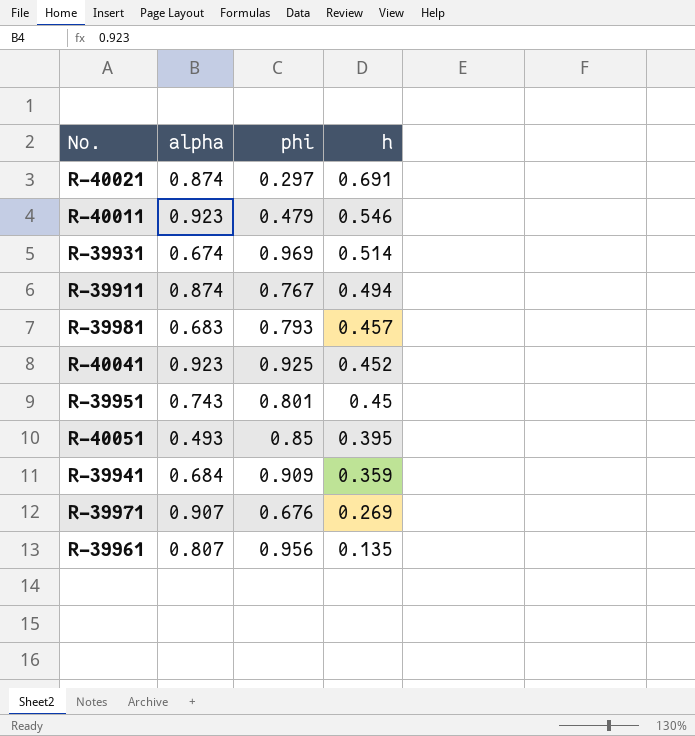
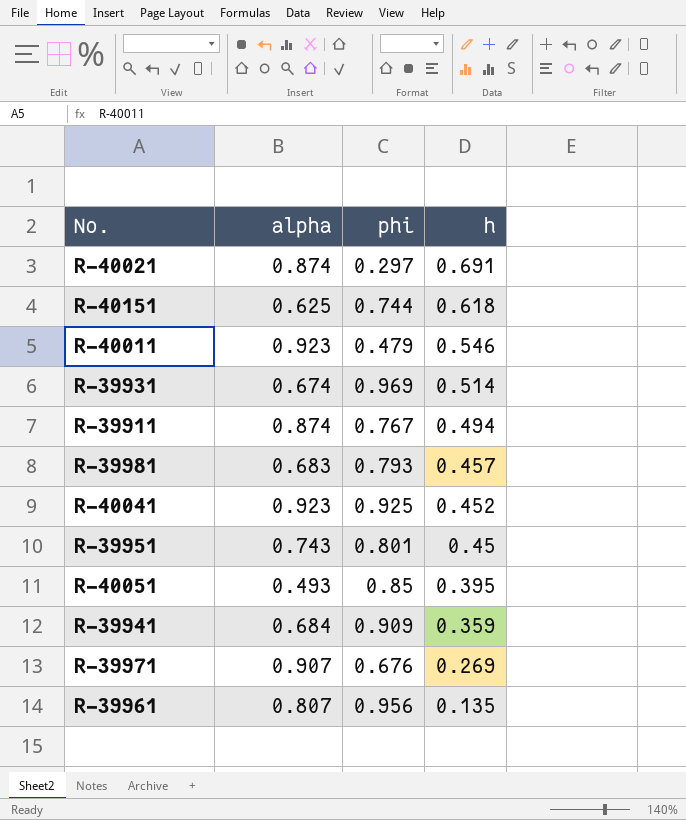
row R-40151: none -> 0.625 | 0.744 | 0.618

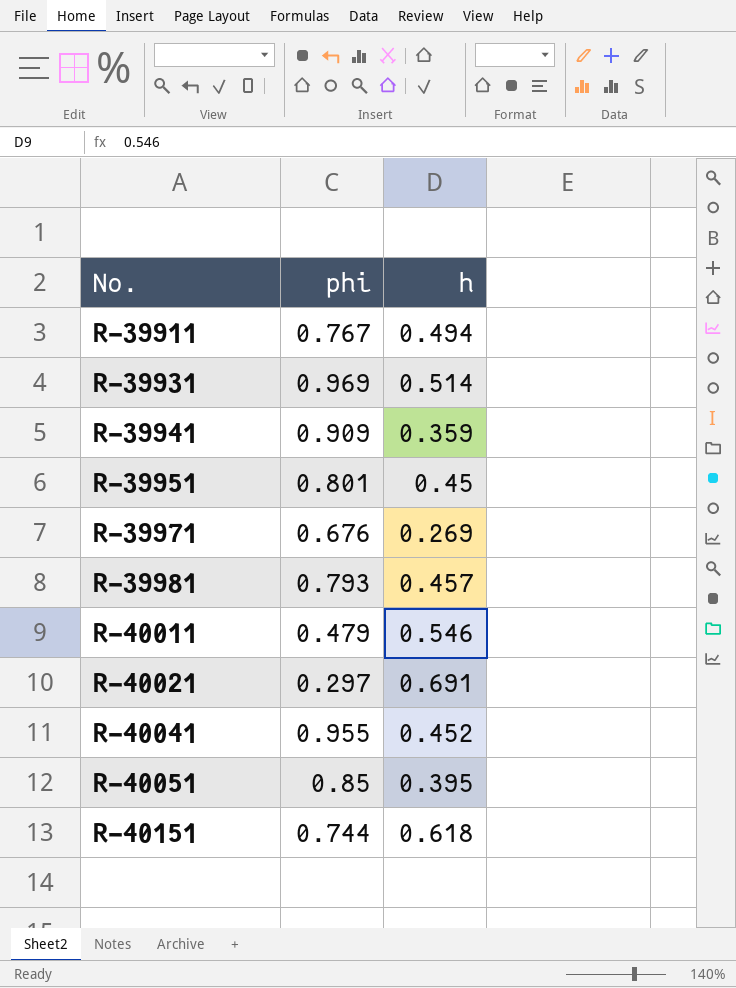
row order: h descending -> No. ascending
column alpha | position: 2 -> none
row R-39961: 0.807 | 0.956 | 0.135 -> none
R-40041 | phi: 0.925 -> 0.955

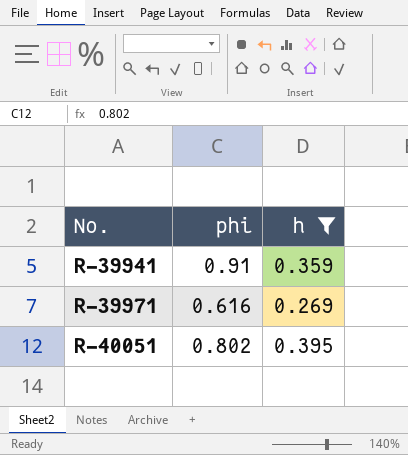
filter: none -> h <= 0.395
R-39941 | phi: 0.909 -> 0.91
R-39971 | phi: 0.676 -> 0.616
R-40051 | phi: 0.85 -> 0.802

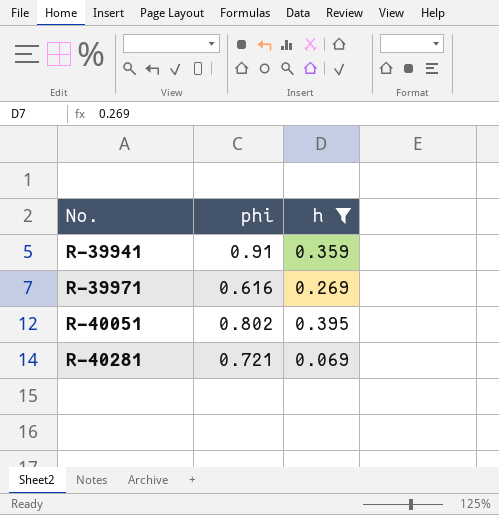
row R-40281: none -> 0.721 | 0.069

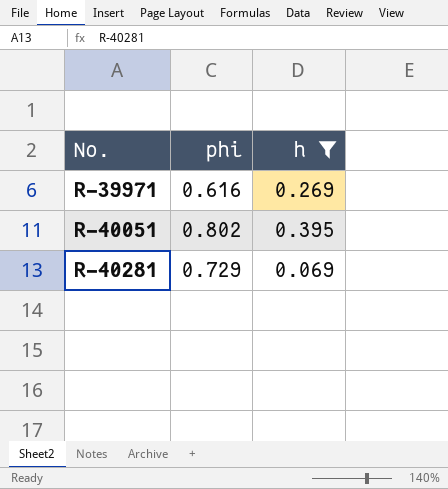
row R-39941: 0.91 | 0.359 -> none
R-40281 | phi: 0.721 -> 0.729

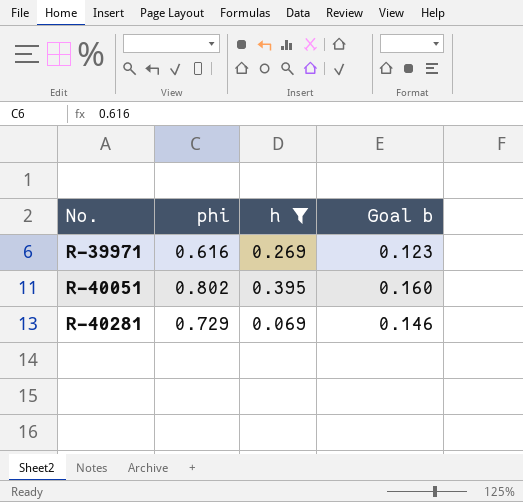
column Goal b | formula: none -> [phi] * 0.2

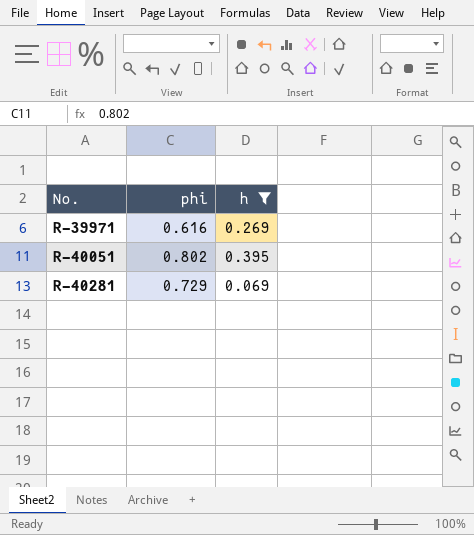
column Goal b | formula: [phi] * 0.2 -> none

